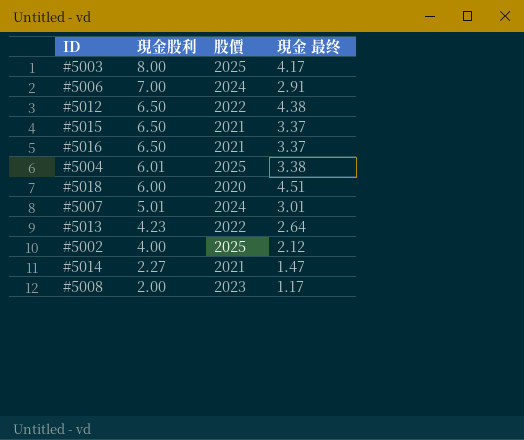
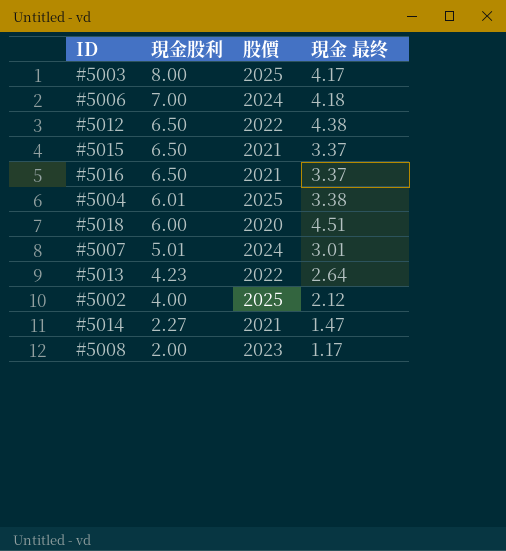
#5006 | 現金 最终: 2.91 -> 4.18

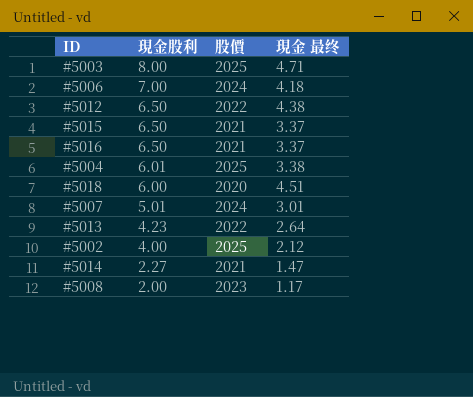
#5003 | 現金 最终: 4.17 -> 4.71

